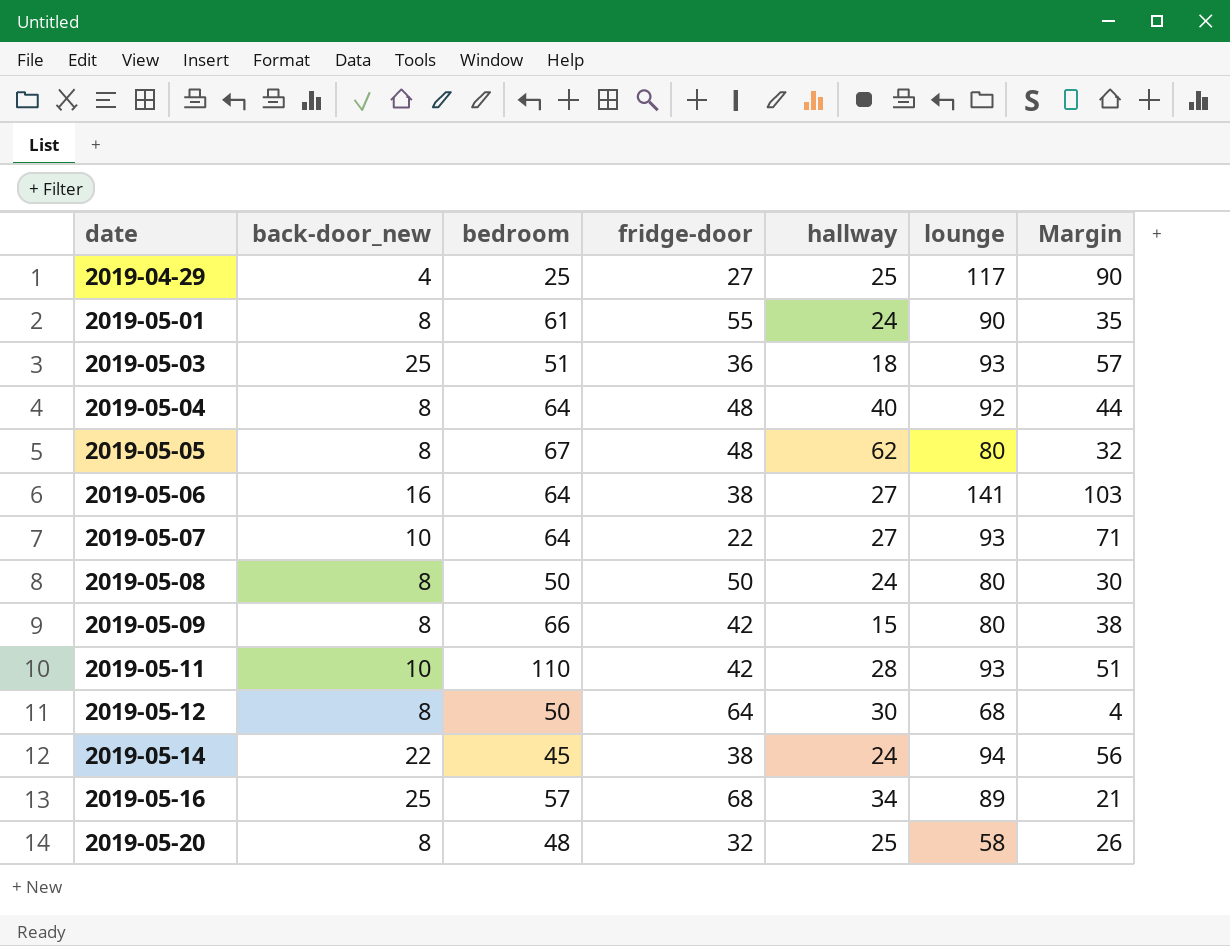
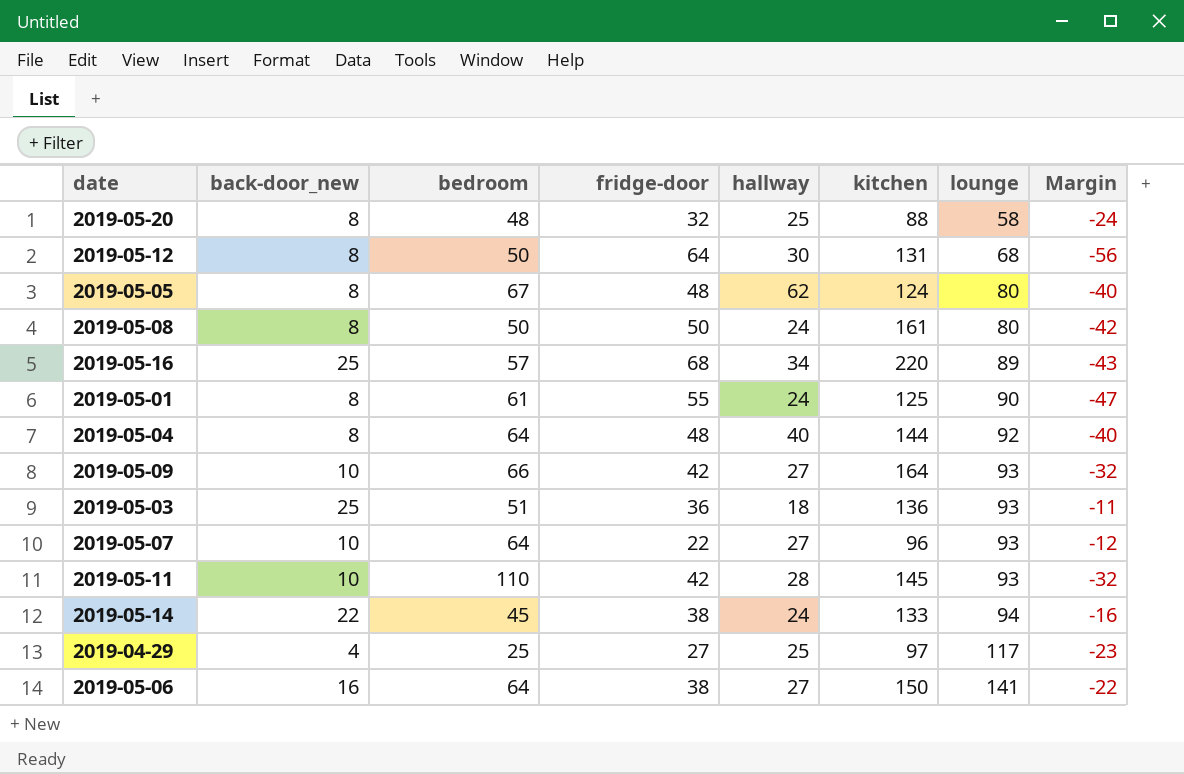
row order: date ascending -> lounge ascending
column kitchen | position: none -> 6
column Margin | formula: [lounge] - [fridge-door] -> [back-door_new] - [fridge-door]
2019-05-09 | back-door_new: 8 -> 10
2019-05-09 | hallway: 15 -> 27
2019-05-09 | lounge: 80 -> 93

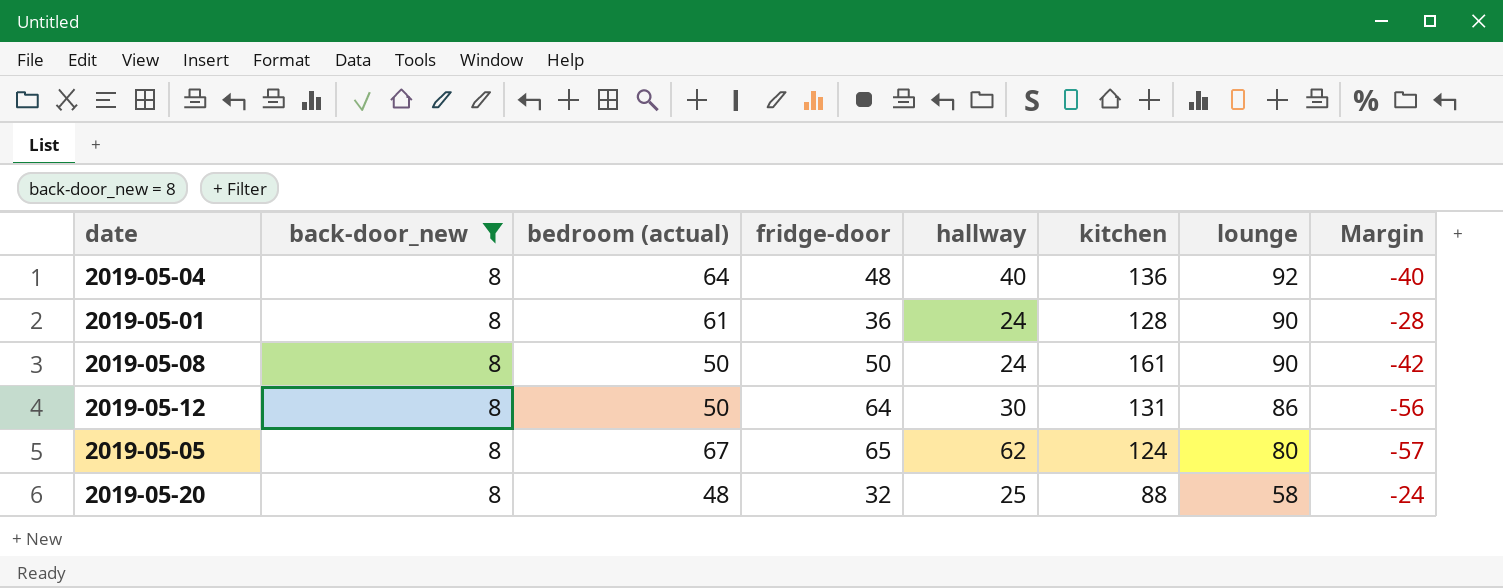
filter: none -> back-door_new = 8
row order: lounge ascending -> lounge descending
column name: bedroom -> bedroom (actual)
2019-05-04 | kitchen: 144 -> 136
2019-05-01 | fridge-door: 55 -> 36
2019-05-01 | kitchen: 125 -> 128
2019-05-01 | Margin: -47 -> -28
2019-05-08 | lounge: 80 -> 90
2019-05-12 | lounge: 68 -> 86
2019-05-05 | fridge-door: 48 -> 65
2019-05-05 | Margin: -40 -> -57

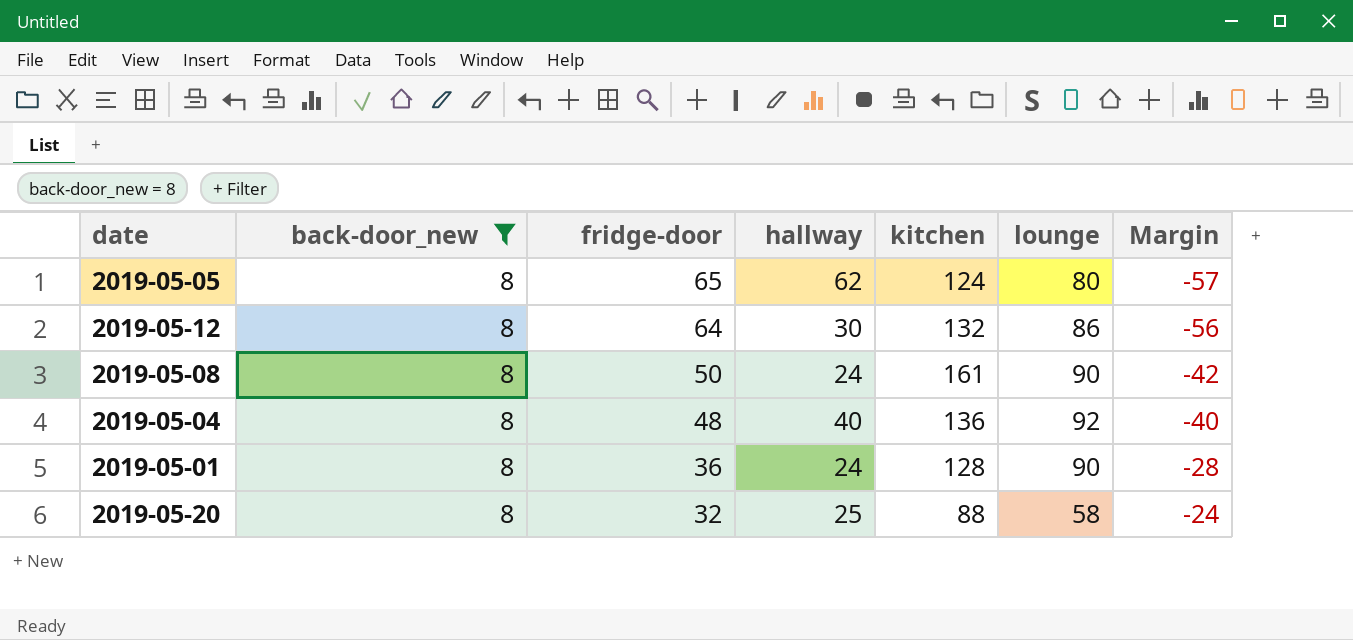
row order: lounge descending -> fridge-door descending
column bedroom (actual) | position: 3 -> none
2019-05-12 | kitchen: 131 -> 132

